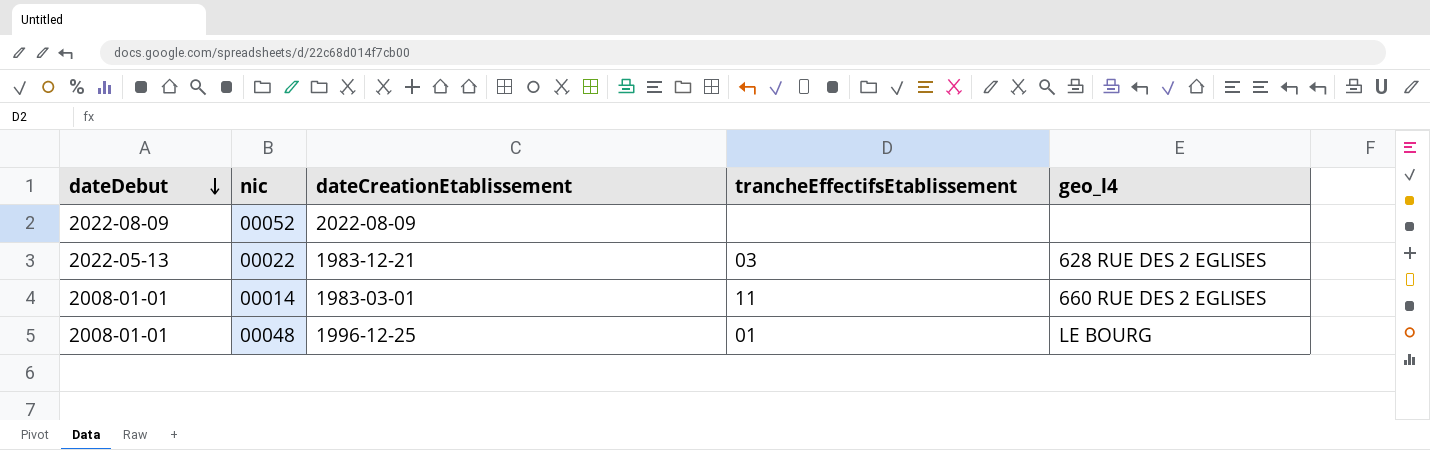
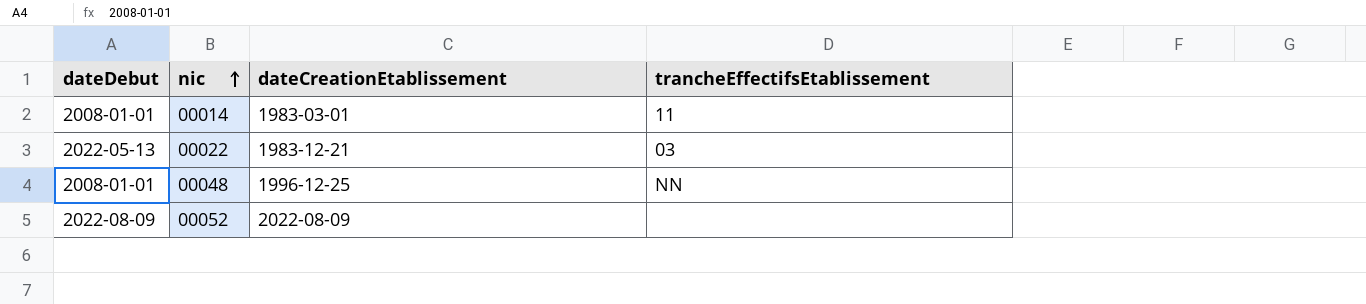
row order: dateDebut descending -> nic ascending
column geo_l4 | position: 5 -> none
00048 | trancheEffectifsEtablissement: 01 -> NN

